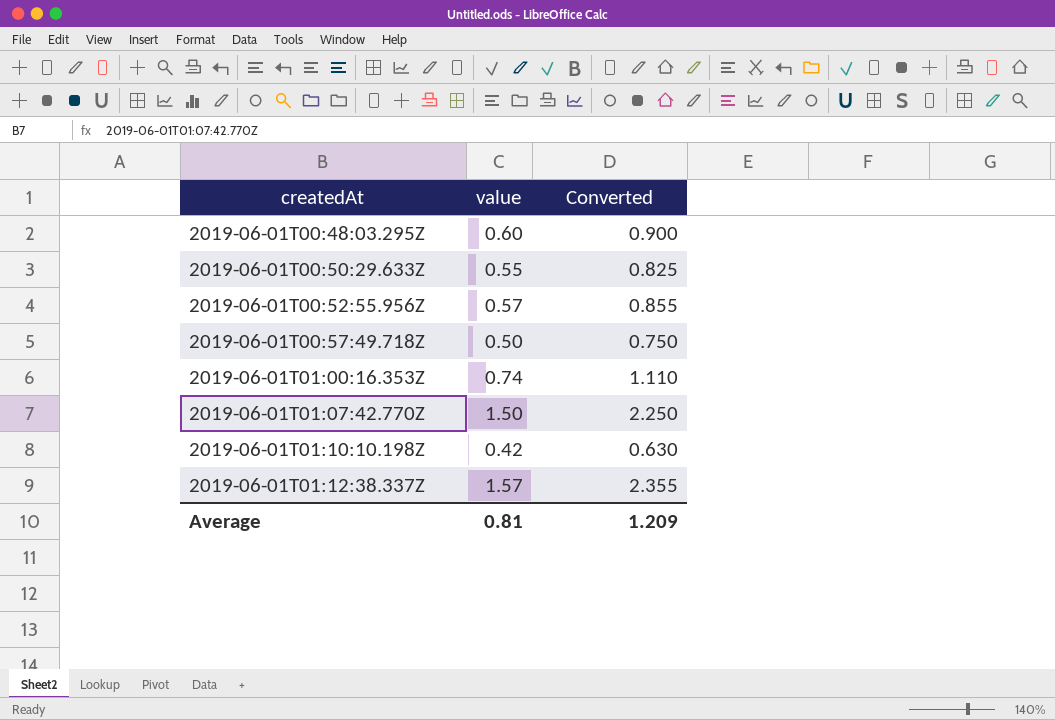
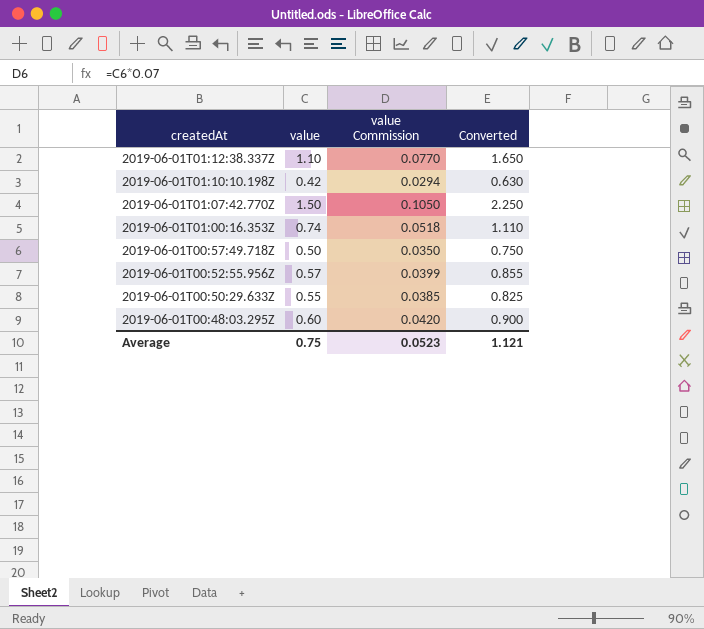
row order: createdAt ascending -> createdAt descending
column value Commission | formula: none -> [value] * 0.07
2019-06-01T01:12:38.337Z | value: 1.57 -> 1.10
2019-06-01T01:12:38.337Z | Converted: 2.355 -> 1.650
Average | value: 0.81 -> 0.75
Average | Converted: 1.209 -> 1.121

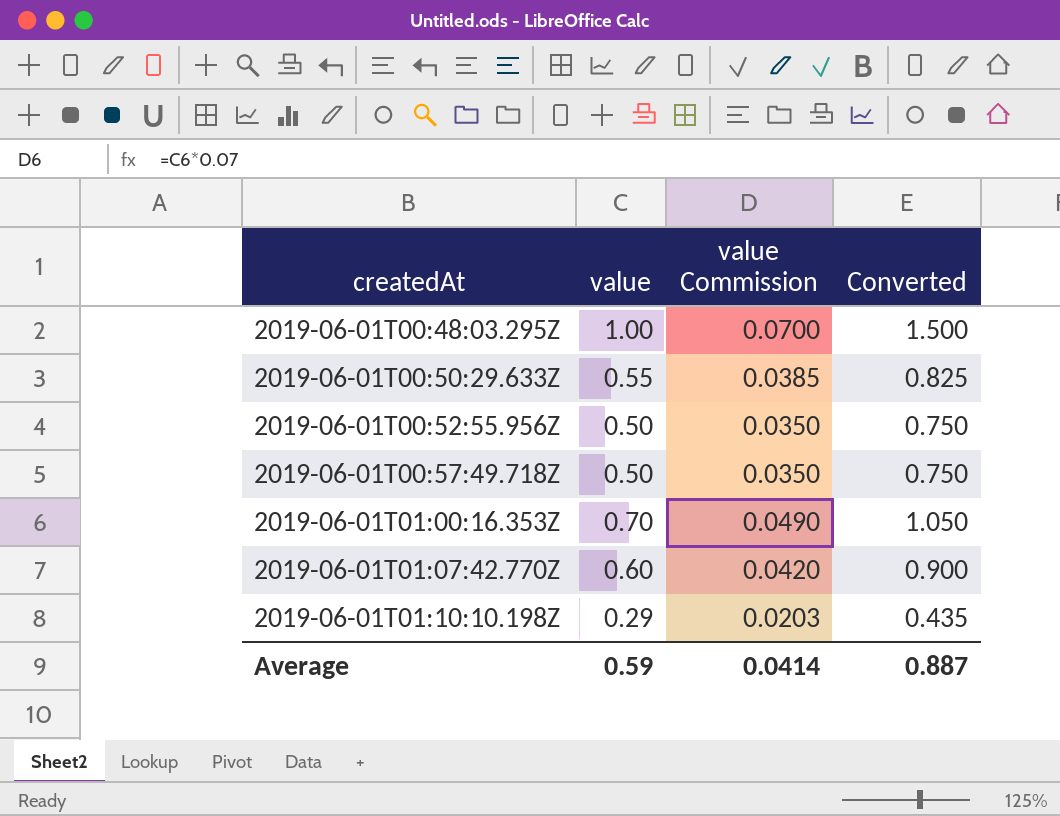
row order: createdAt descending -> createdAt ascending
row 2019-06-01T01:12:38.337Z: 1.10 | 0.0770 | 1.650 -> none
2019-06-01T00:48:03.295Z | value: 0.60 -> 1.00
2019-06-01T00:48:03.295Z | value Commission: 0.0420 -> 0.0700
2019-06-01T00:48:03.295Z | Converted: 0.900 -> 1.500
2019-06-01T00:52:55.956Z | value: 0.57 -> 0.50
2019-06-01T00:52:55.956Z | value Commission: 0.0399 -> 0.0350
2019-06-01T00:52:55.956Z | Converted: 0.855 -> 0.750
2019-06-01T01:00:16.353Z | value: 0.74 -> 0.70
2019-06-01T01:00:16.353Z | value Commission: 0.0518 -> 0.0490
2019-06-01T01:00:16.353Z | Converted: 1.110 -> 1.050
2019-06-01T01:07:42.770Z | value: 1.50 -> 0.60
2019-06-01T01:07:42.770Z | value Commission: 0.1050 -> 0.0420
2019-06-01T01:07:42.770Z | Converted: 2.250 -> 0.900
2019-06-01T01:10:10.198Z | value: 0.42 -> 0.29
2019-06-01T01:10:10.198Z | value Commission: 0.0294 -> 0.0203
2019-06-01T01:10:10.198Z | Converted: 0.630 -> 0.435
Average | value: 0.75 -> 0.59
Average | value Commission: 0.0523 -> 0.0414
Average | Converted: 1.121 -> 0.887

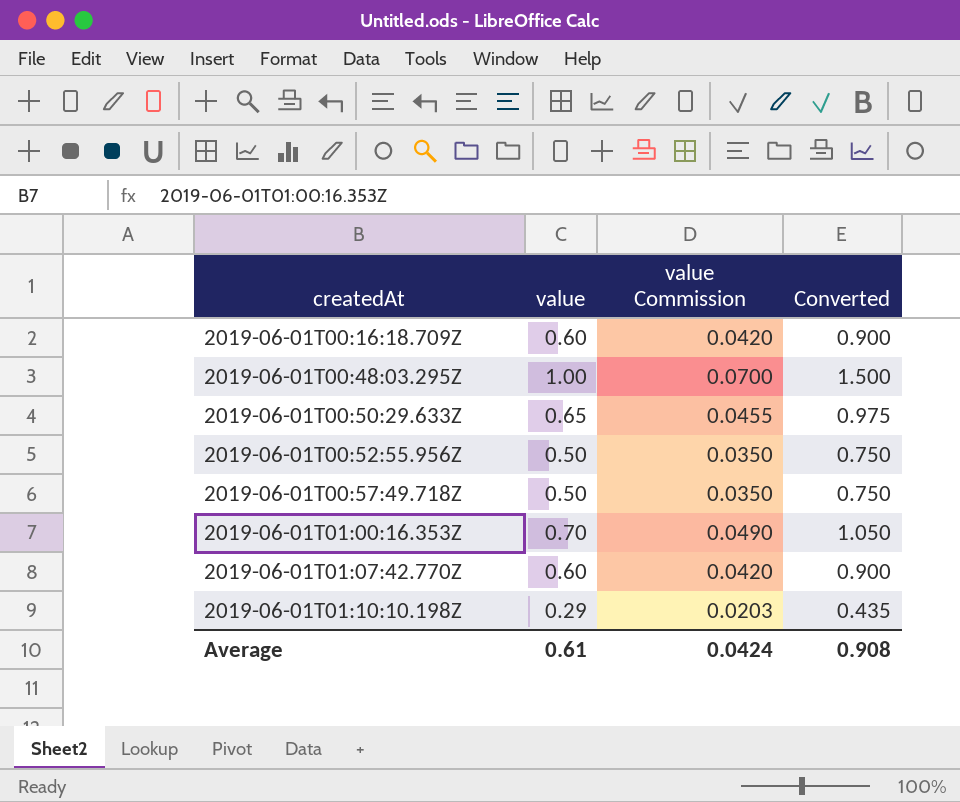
row 2019-06-01T00:16:18.709Z: none -> 0.60 | 0.0420 | 0.900
2019-06-01T00:50:29.633Z | value: 0.55 -> 0.65
2019-06-01T00:50:29.633Z | value Commission: 0.0385 -> 0.0455
2019-06-01T00:50:29.633Z | Converted: 0.825 -> 0.975
Average | value: 0.59 -> 0.61
Average | value Commission: 0.0414 -> 0.0424
Average | Converted: 0.887 -> 0.908

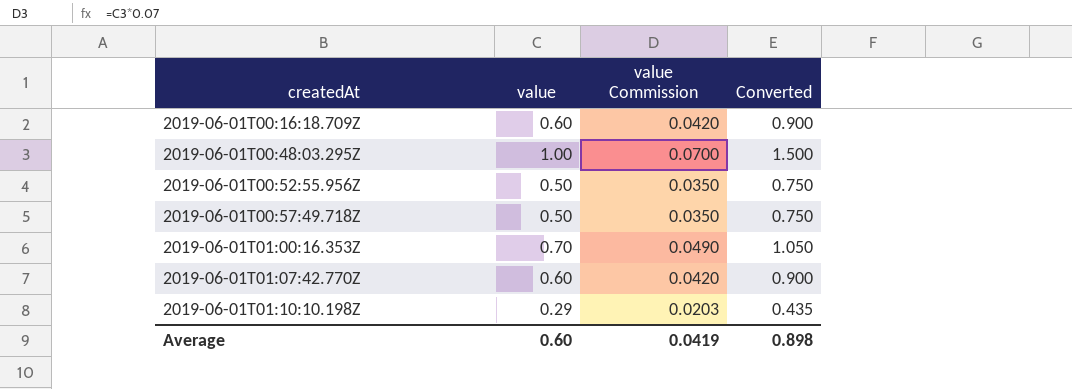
row 2019-06-01T00:50:29.633Z: 0.65 | 0.0455 | 0.975 -> none
Average | value: 0.61 -> 0.60
Average | value Commission: 0.0424 -> 0.0419
Average | Converted: 0.908 -> 0.898

